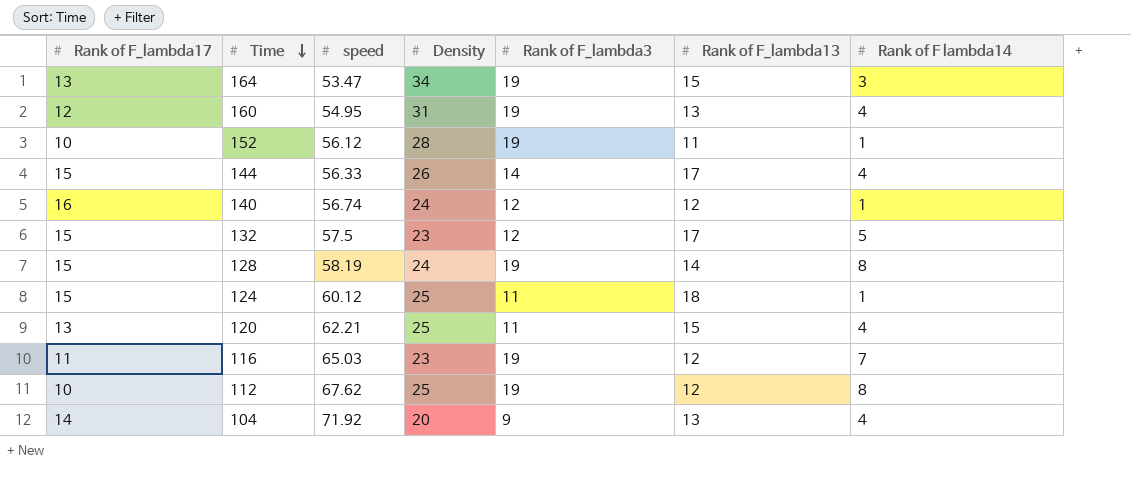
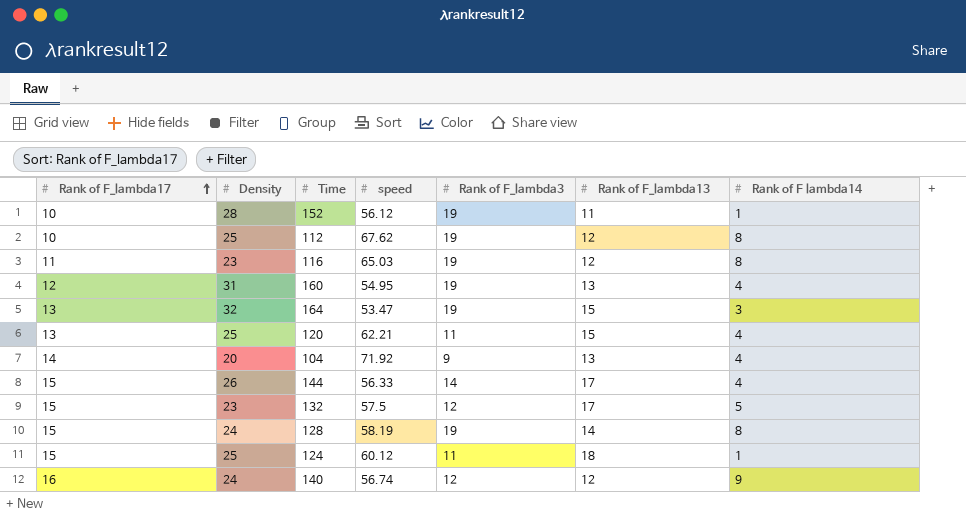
row order: Time descending -> Rank of F_lambda17 ascending
column Density | position: 4 -> 2
116 | Rank of F lambda14: 7 -> 8
164 | Density: 34 -> 32
140 | Rank of F lambda14: 1 -> 9

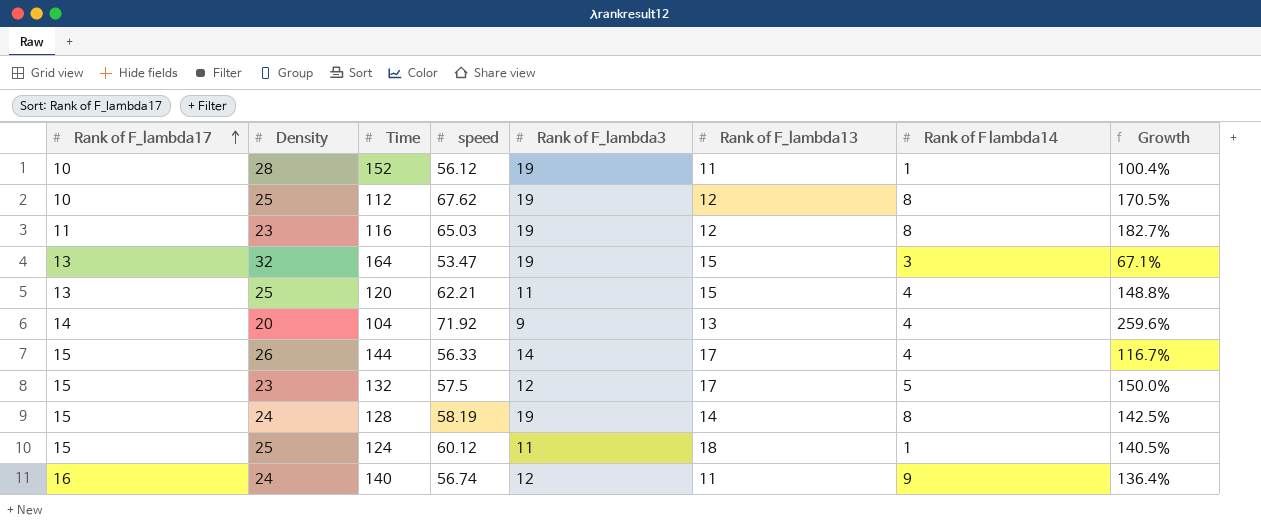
column Growth | formula: none -> ([speed] - [Density]) / [Density]
row 160: 12 | 31 | 54.95 | 19 | 13 | 4 -> none
140 | Rank of F_lambda13: 12 -> 11

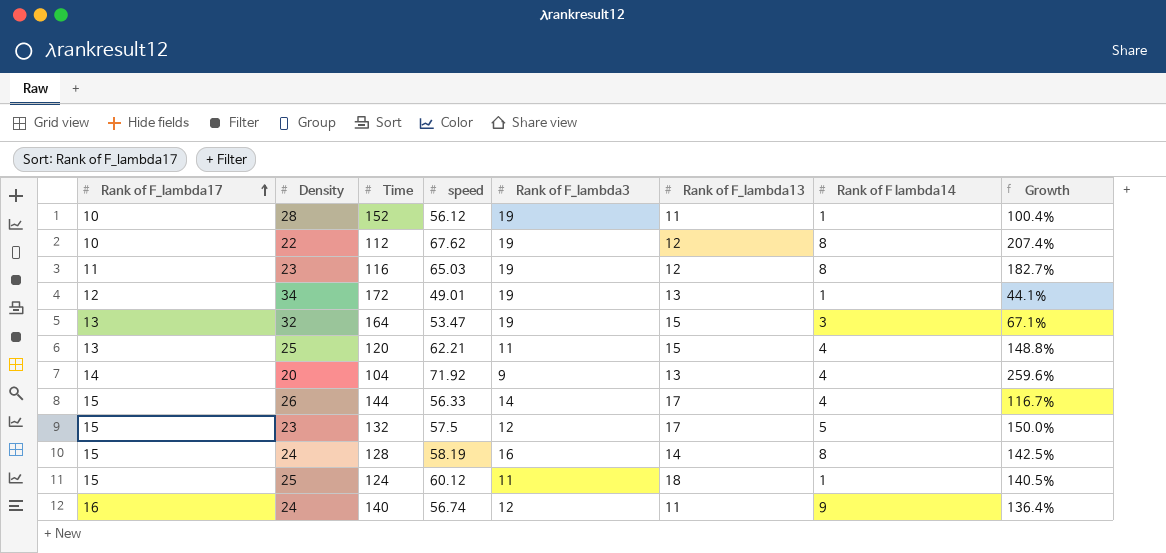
112 | Density: 25 -> 22
112 | Growth: 170.5% -> 207.4%
row 172: none -> 12 | 34 | 49.01 | 19 | 13 | 1 | 44.1%
128 | Rank of F_lambda3: 19 -> 16

